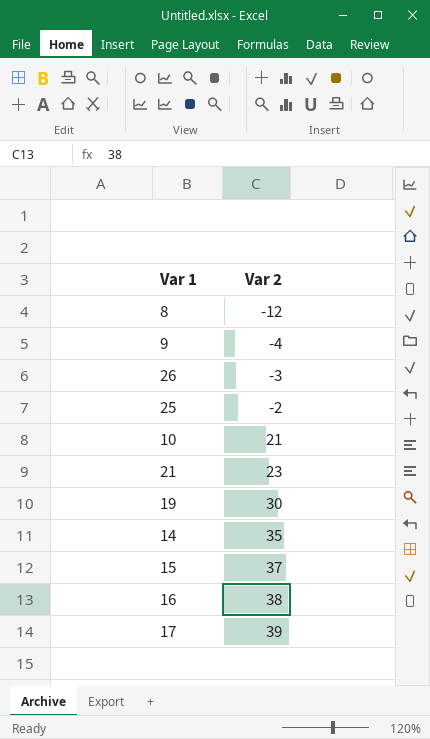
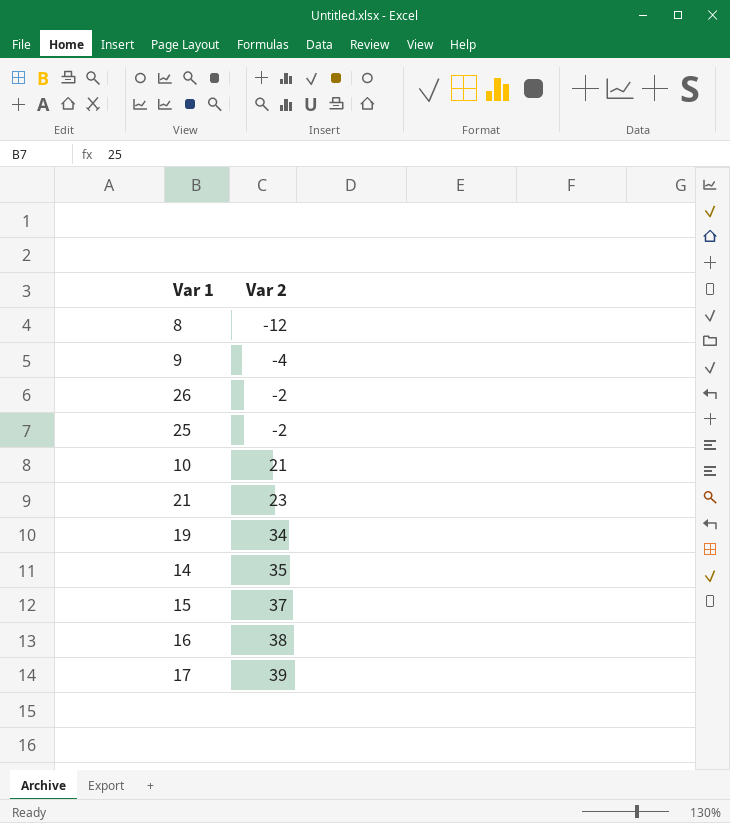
26 | Var 2: -3 -> -2
19 | Var 2: 30 -> 34

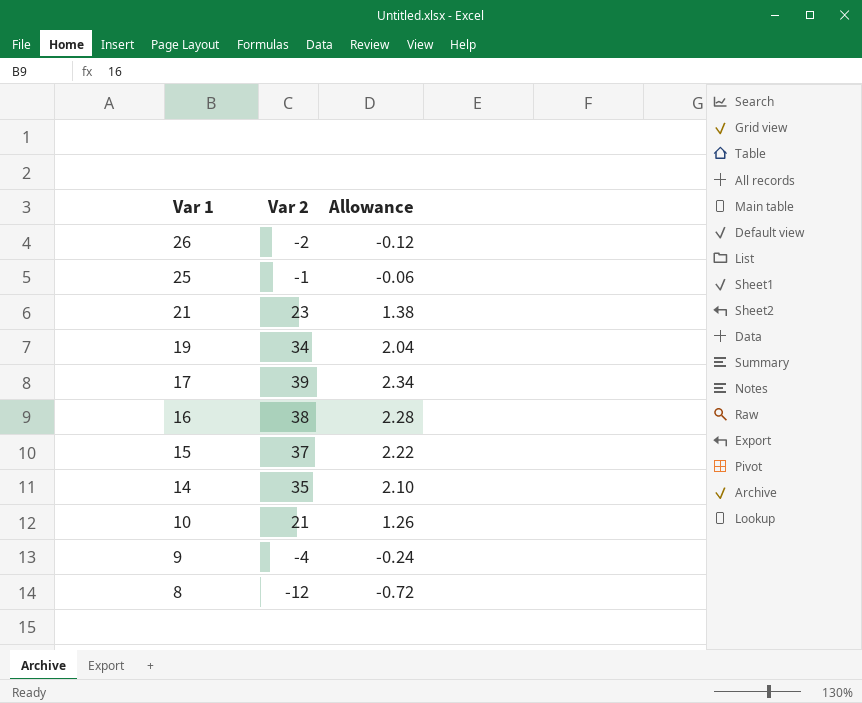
row order: Var 2 ascending -> Var 1 descending
column Allowance | formula: none -> [Var 2] * 0.06
25 | Var 2: -2 -> -1

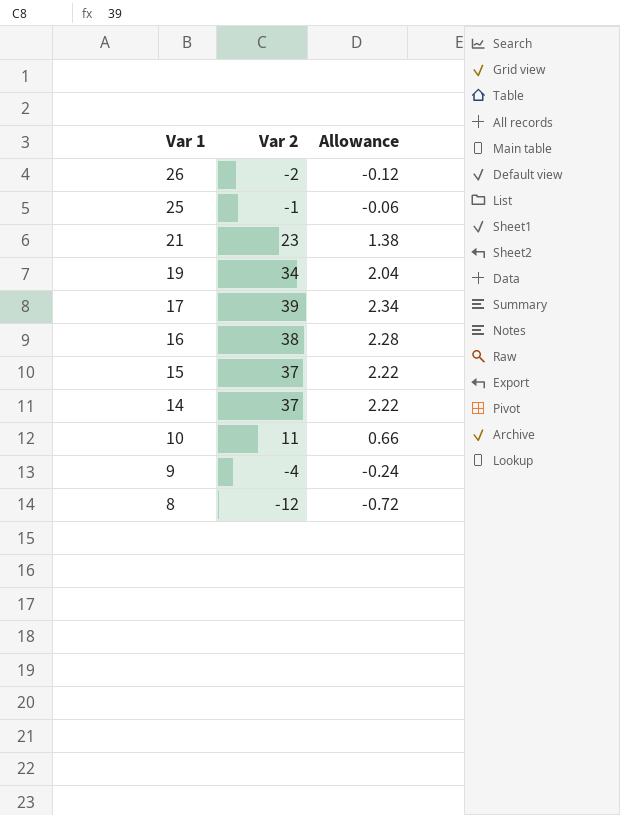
14 | Var 2: 35 -> 37
14 | Allowance: 2.10 -> 2.22
10 | Var 2: 21 -> 11
10 | Allowance: 1.26 -> 0.66

